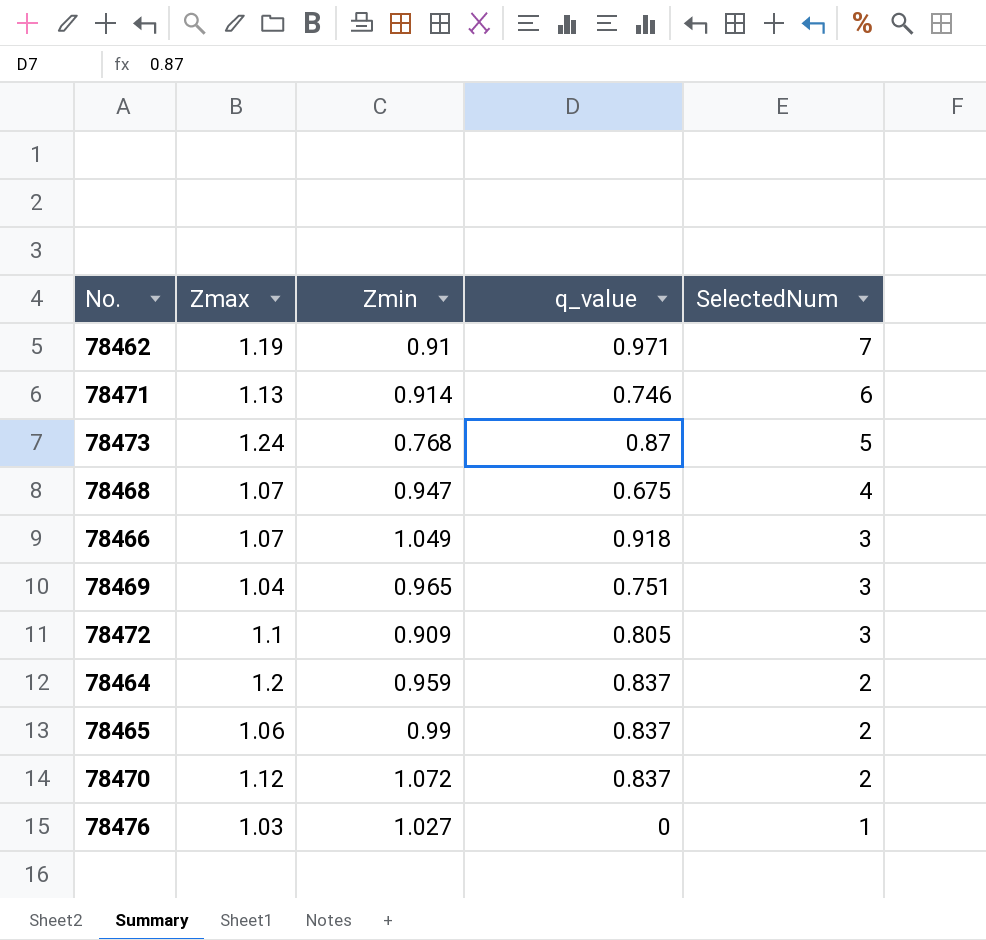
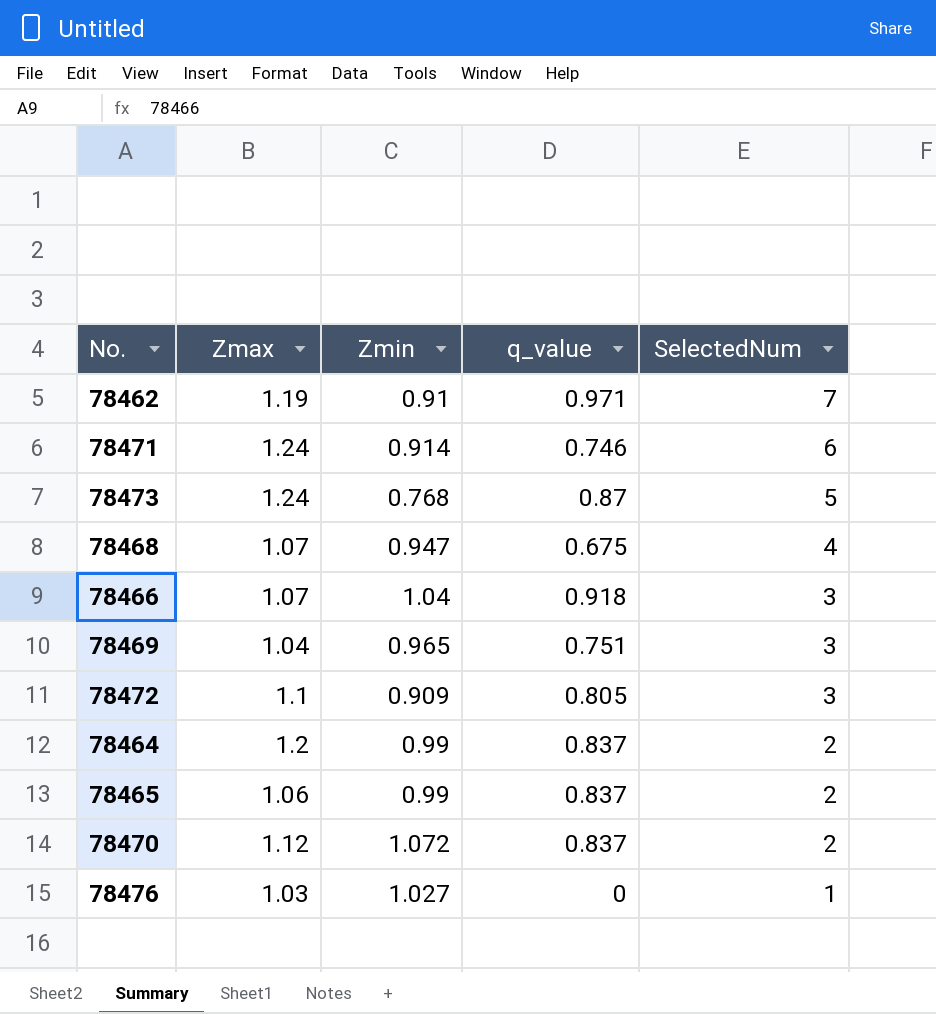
78471 | Zmax: 1.13 -> 1.24
78466 | Zmin: 1.049 -> 1.04
78464 | Zmin: 0.959 -> 0.99

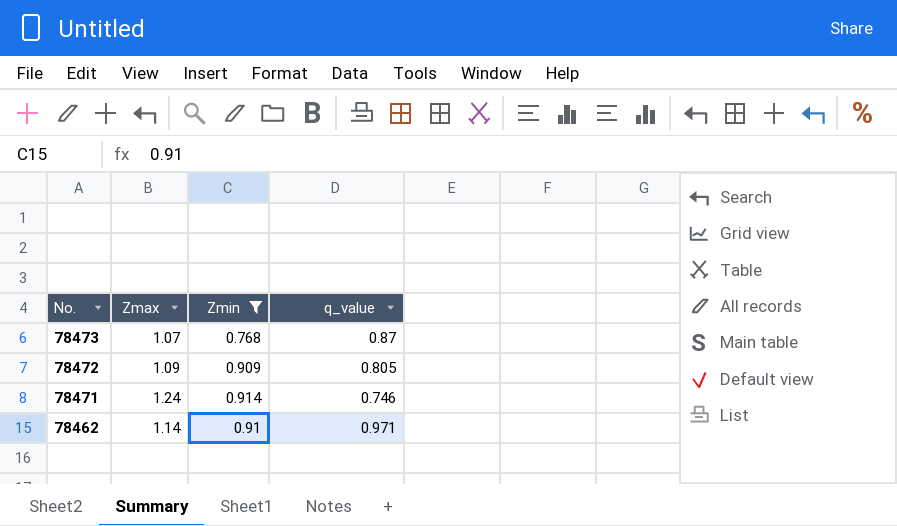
filter: none -> Zmin <= 0.914
row order: SelectedNum descending -> No. descending
column SelectedNum | position: 5 -> none
78473 | Zmax: 1.24 -> 1.07
78472 | Zmax: 1.1 -> 1.09
78462 | Zmax: 1.19 -> 1.14

